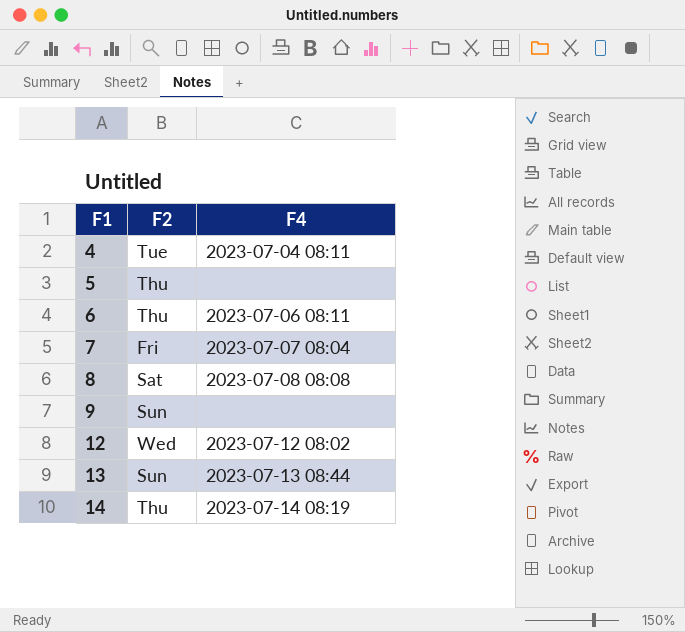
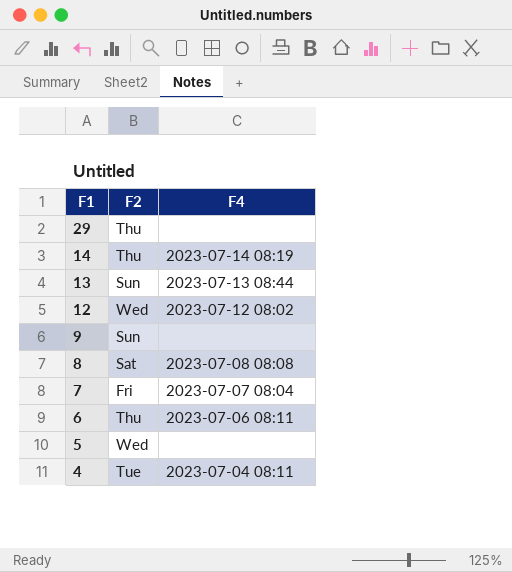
row order: F1 ascending -> F1 descending
row 29: none -> Thu | none
5 | F2: Thu -> Wed

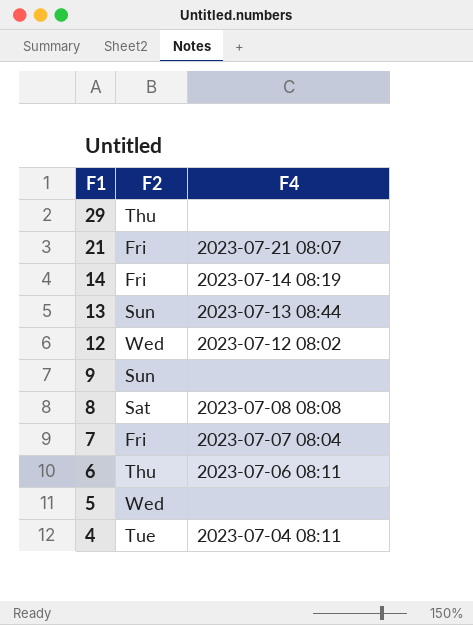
row 21: none -> Fri | 2023-07-21 08:07
14 | F2: Thu -> Fri

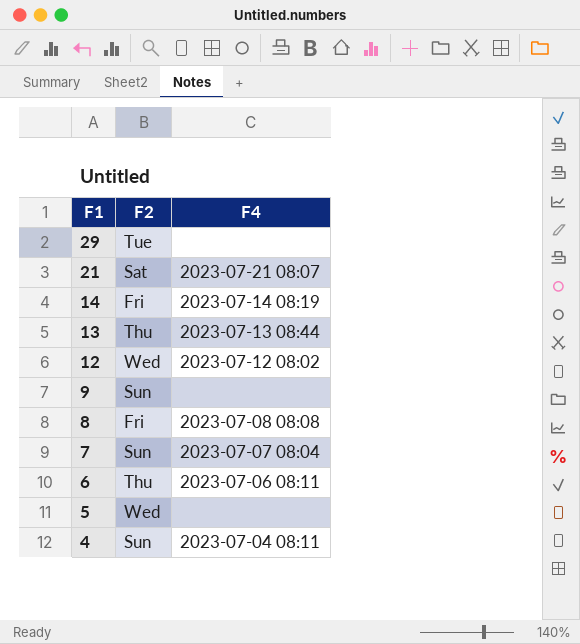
29 | F2: Thu -> Tue
21 | F2: Fri -> Sat
13 | F2: Sun -> Thu
8 | F2: Sat -> Fri
7 | F2: Fri -> Sun
4 | F2: Tue -> Sun

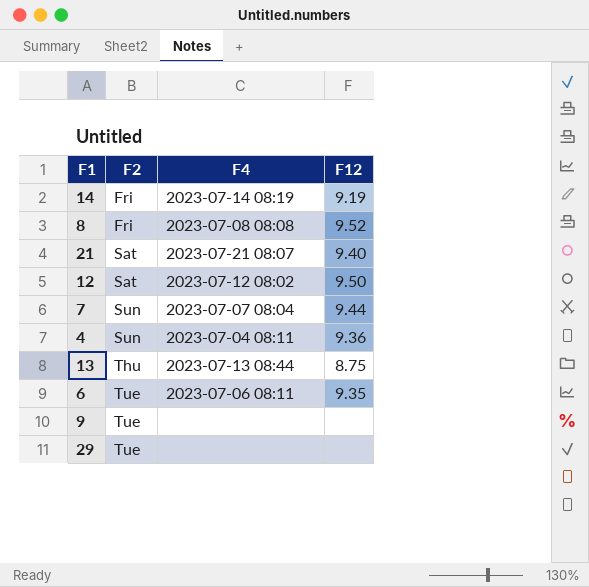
row order: F1 descending -> F2 ascending
column F12 | position: none -> 4
row 5: Wed | none -> none
12 | F2: Wed -> Sat
6 | F2: Thu -> Tue
9 | F2: Sun -> Tue

